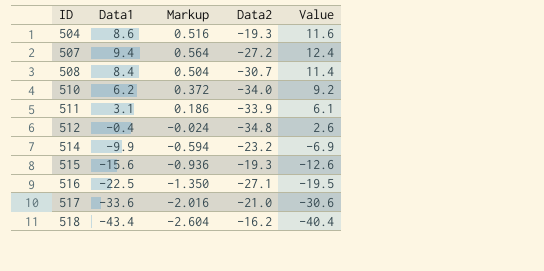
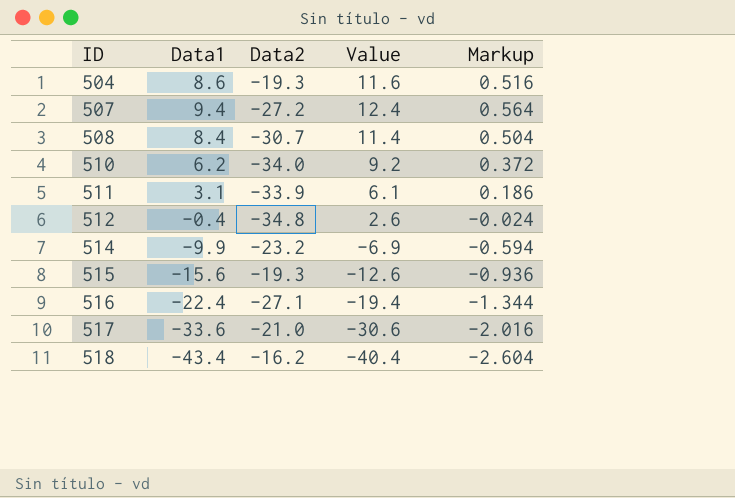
column Markup | position: 3 -> 5
516 | Data1: -22.5 -> -22.4
516 | Value: -19.5 -> -19.4
516 | Markup: -1.350 -> -1.344

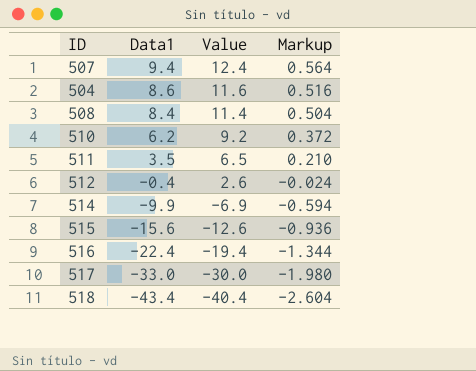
row order: ID ascending -> Data1 descending
column Data2 | position: 3 -> none
511 | Data1: 3.1 -> 3.5
511 | Value: 6.1 -> 6.5
511 | Markup: 0.186 -> 0.210
517 | Data1: -33.6 -> -33.0
517 | Value: -30.6 -> -30.0
517 | Markup: -2.016 -> -1.980

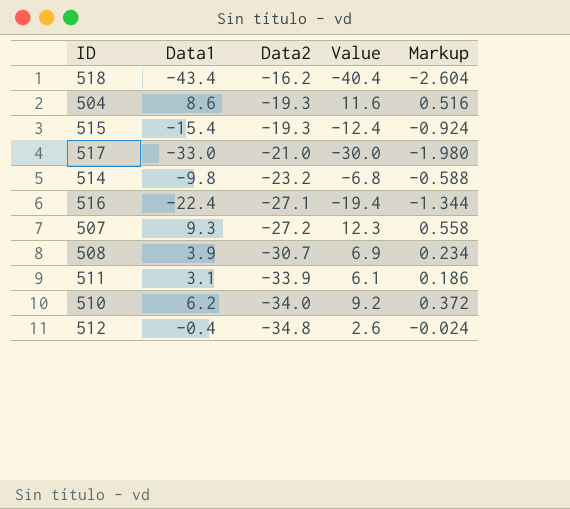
row order: Data1 descending -> Data2 descending
column Data2 | position: none -> 3
515 | Data1: -15.6 -> -15.4
515 | Value: -12.6 -> -12.4
515 | Markup: -0.936 -> -0.924
514 | Data1: -9.9 -> -9.8
514 | Value: -6.9 -> -6.8
514 | Markup: -0.594 -> -0.588
507 | Data1: 9.4 -> 9.3
507 | Value: 12.4 -> 12.3
507 | Markup: 0.564 -> 0.558
508 | Data1: 8.4 -> 3.9
508 | Value: 11.4 -> 6.9
508 | Markup: 0.504 -> 0.234
511 | Data1: 3.5 -> 3.1
511 | Value: 6.5 -> 6.1
511 | Markup: 0.210 -> 0.186

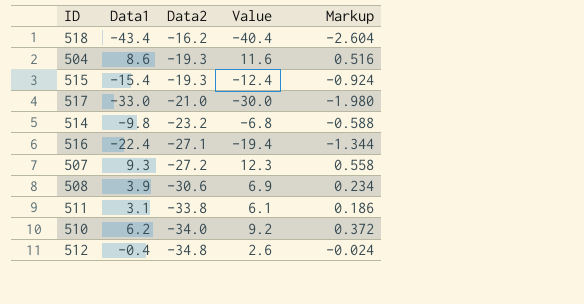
508 | Data2: -30.7 -> -30.6
511 | Data2: -33.9 -> -33.8

